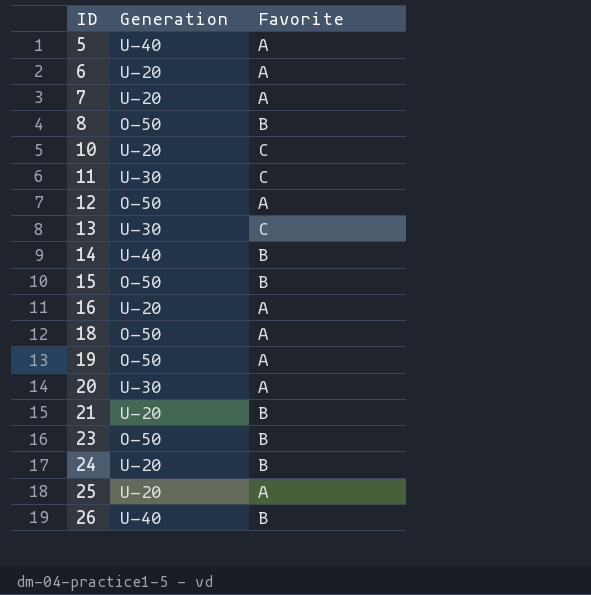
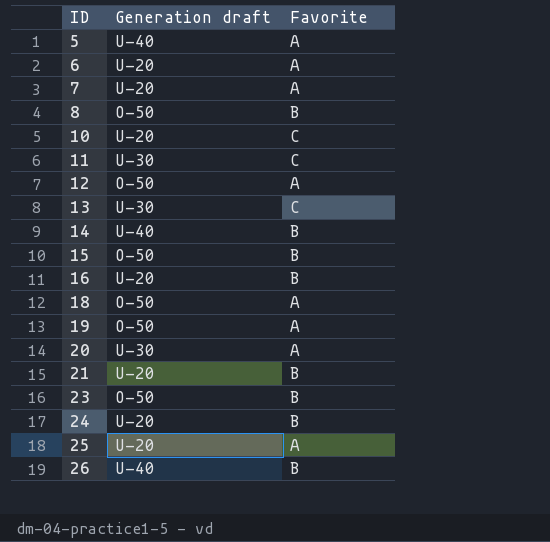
column name: Generation -> Generation draft
16 | Favorite: A -> B

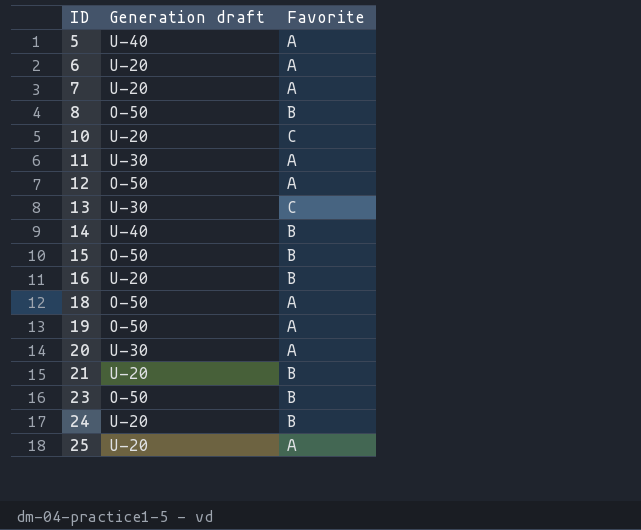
row 26: U-40 | B -> none
11 | Favorite: C -> A

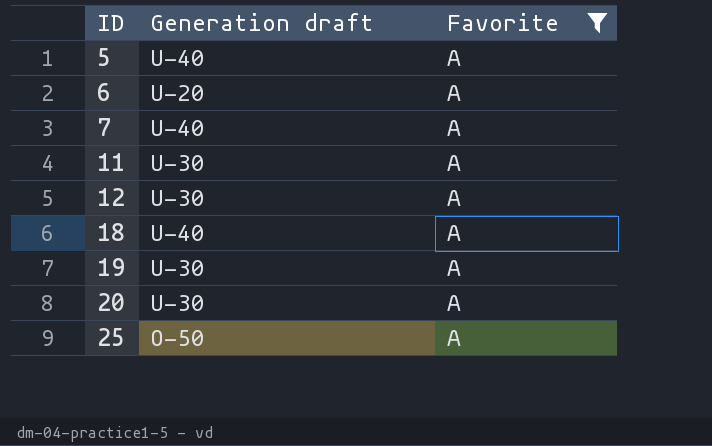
filter: none -> Favorite = A
7 | Generation draft: U-20 -> U-40
12 | Generation draft: O-50 -> U-30
18 | Generation draft: O-50 -> U-40
19 | Generation draft: O-50 -> U-30
25 | Generation draft: U-20 -> O-50

